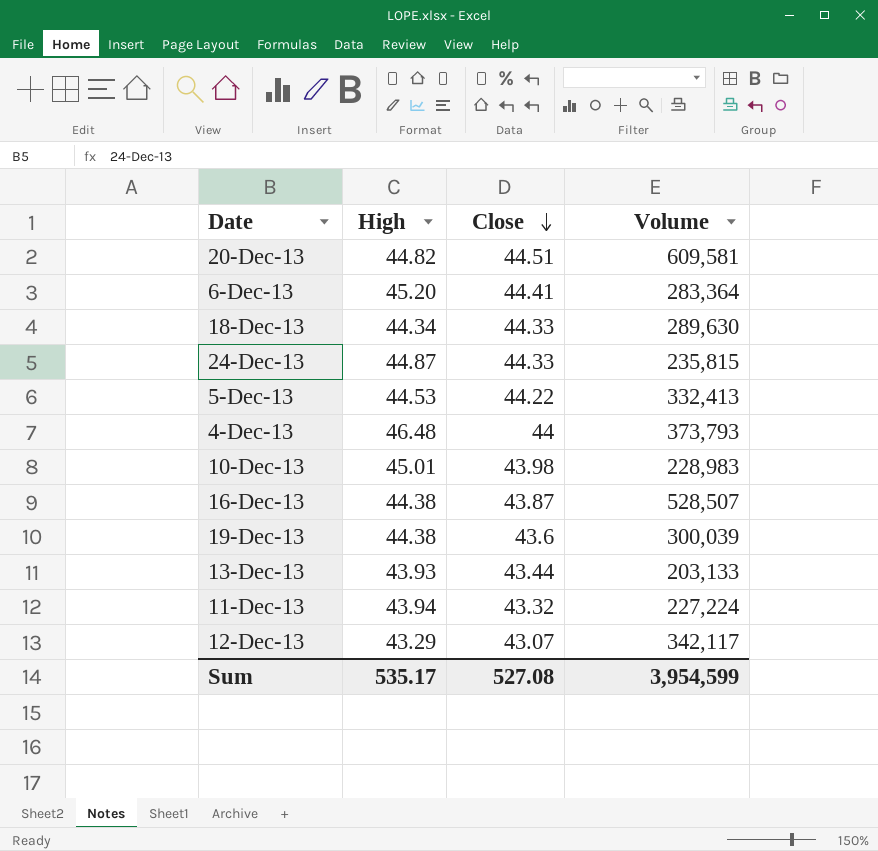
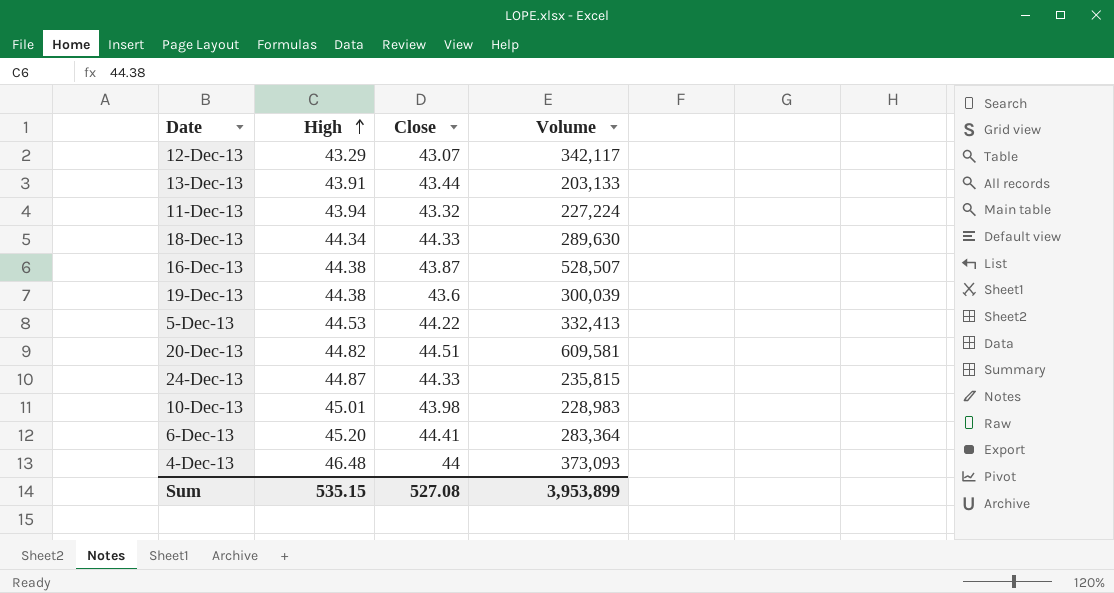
row order: Close descending -> High ascending
13-Dec-13 | High: 43.93 -> 43.91
4-Dec-13 | Volume: 373,793 -> 373,093
Sum | High: 535.17 -> 535.15
Sum | Volume: 3,954,599 -> 3,953,899

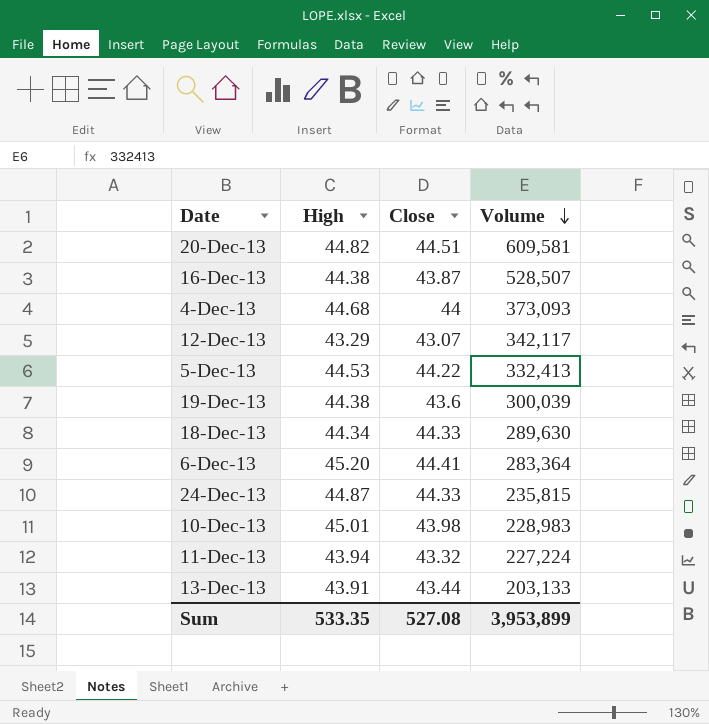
row order: High ascending -> Volume descending
4-Dec-13 | High: 46.48 -> 44.68
Sum | High: 535.15 -> 533.35

